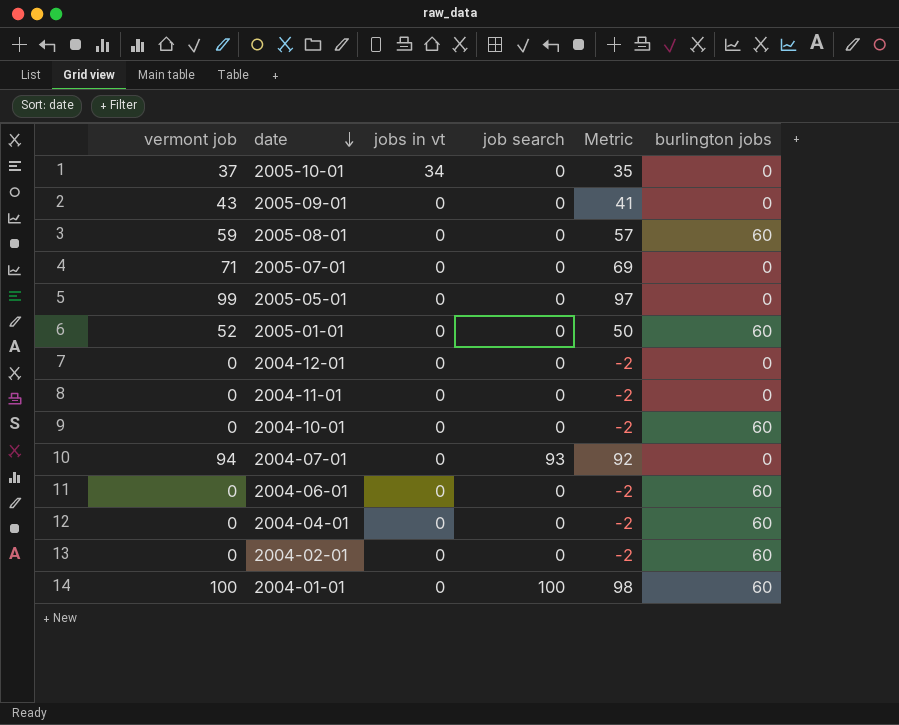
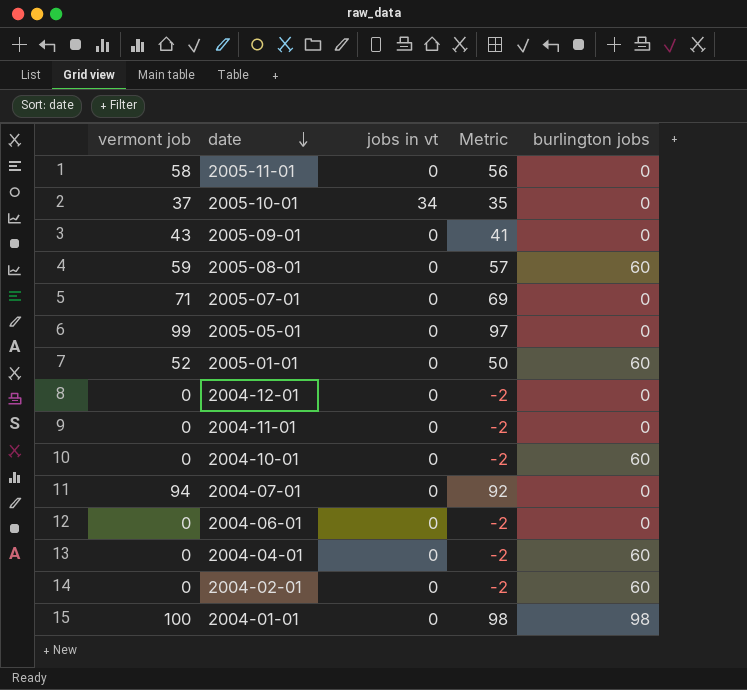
column job search | position: 4 -> none
row 2005-11-01: none -> 58 | 0 | 56 | 0
2004-06-01 | burlington jobs: 60 -> 0
2004-01-01 | burlington jobs: 60 -> 98

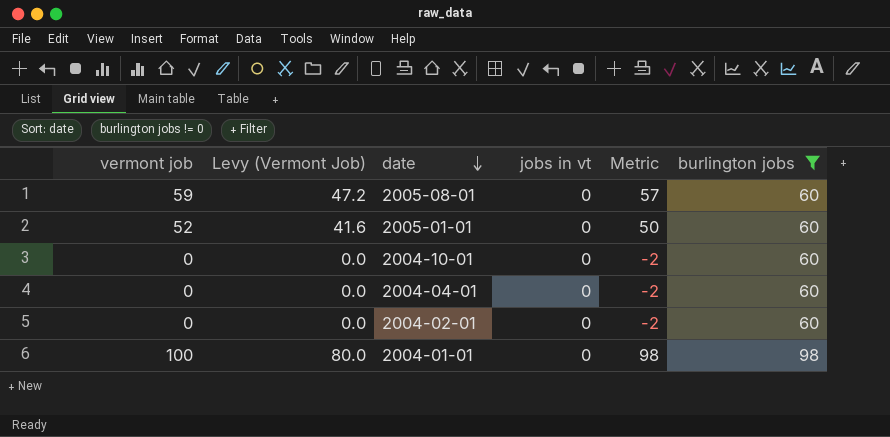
filter: none -> burlington jobs != 0
column Levy (Vermont Job) | formula: none -> [vermont job] * 0.8

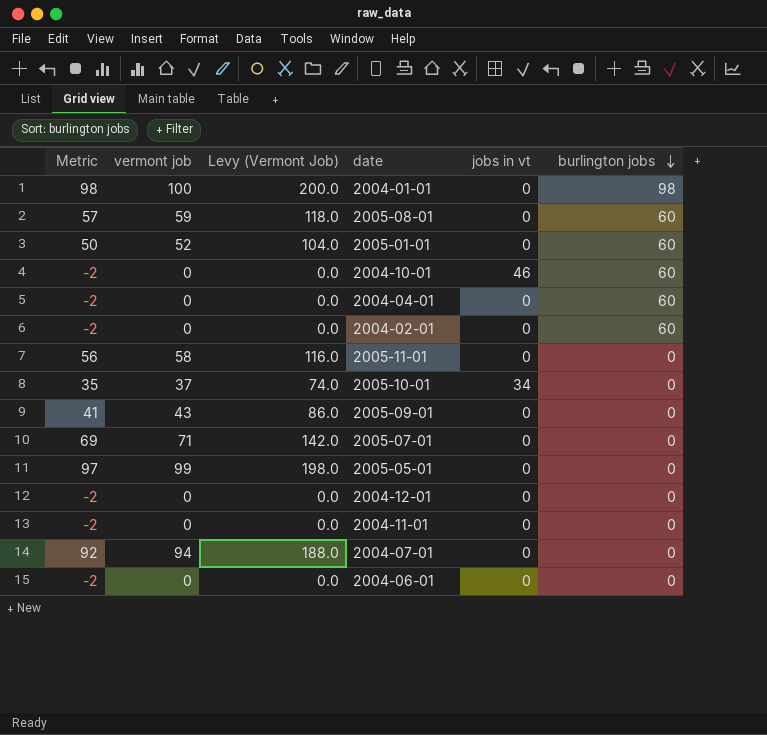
filter: burlington jobs != 0 -> none
row order: date descending -> burlington jobs descending
column Metric | position: 5 -> 1
column Levy (Vermont Job) | formula: [vermont job] * 0.8 -> [vermont job] * 2
2004-10-01 | jobs in vt: 0 -> 46

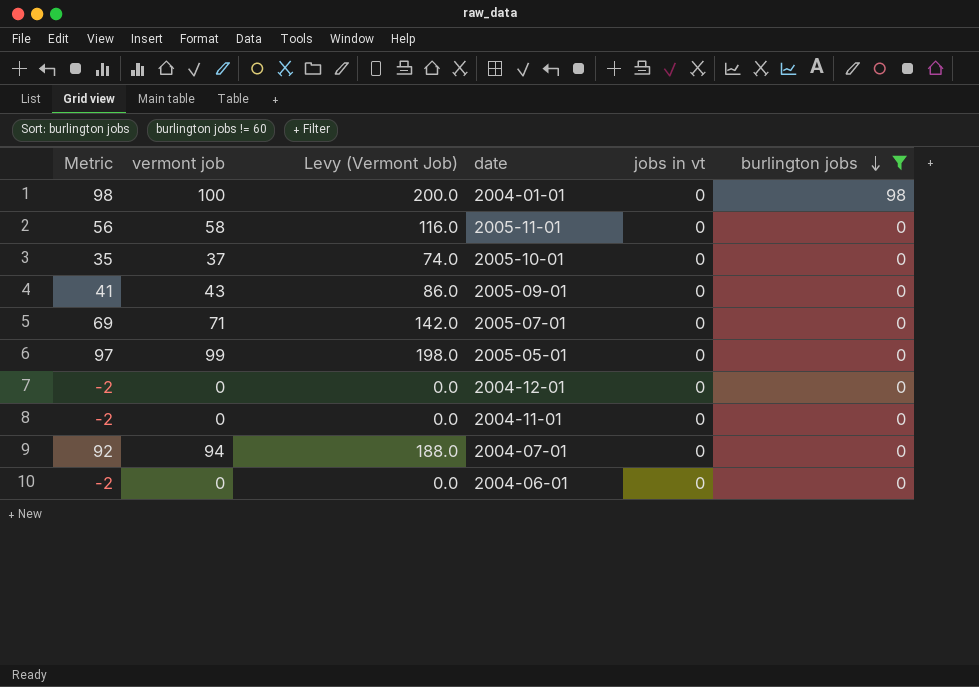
filter: none -> burlington jobs != 60
2005-10-01 | jobs in vt: 34 -> 0

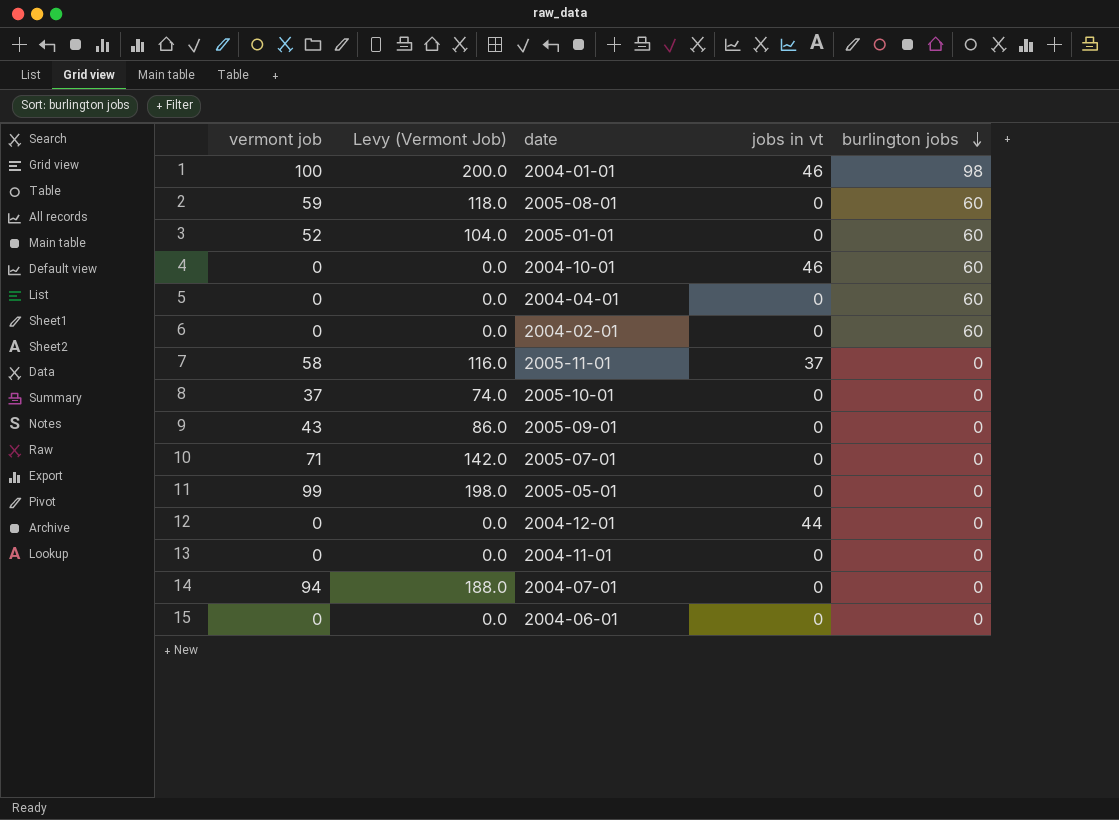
filter: burlington jobs != 60 -> none
column Metric | formula: [vermont job] - 2 -> none
2004-01-01 | jobs in vt: 0 -> 46
2005-11-01 | jobs in vt: 0 -> 37
2004-12-01 | jobs in vt: 0 -> 44

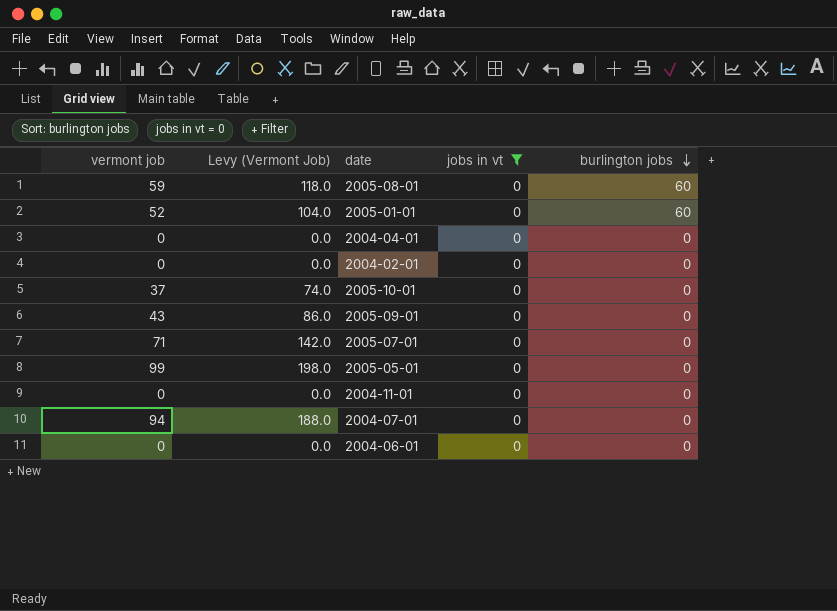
filter: none -> jobs in vt = 0
2004-04-01 | burlington jobs: 60 -> 0
2004-02-01 | burlington jobs: 60 -> 0

